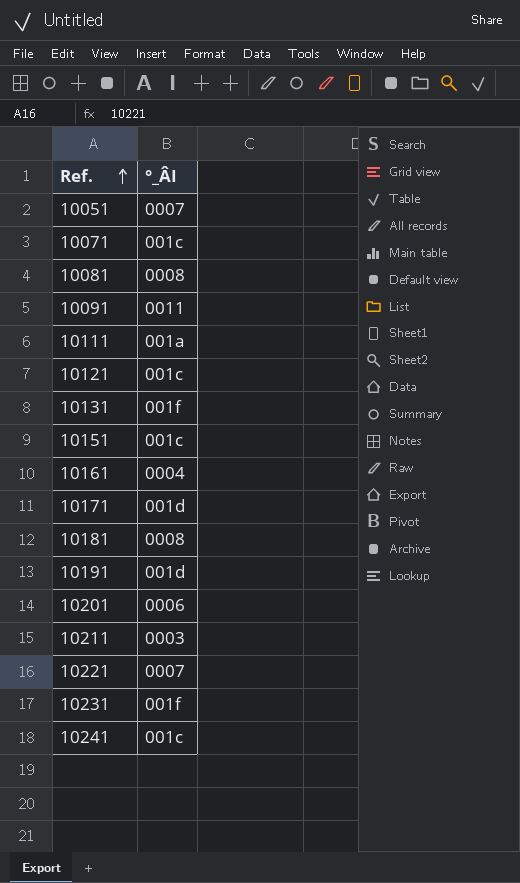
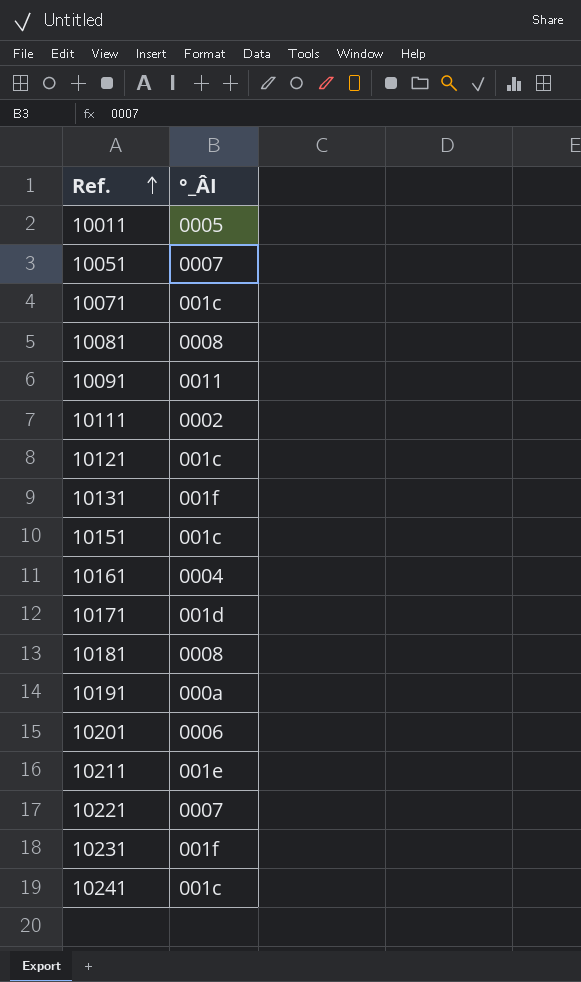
row 10011: none -> 0005
10111 | °_ÂI: 001a -> 0002
10191 | °_ÂI: 001d -> 000a
10211 | °_ÂI: 0003 -> 001e

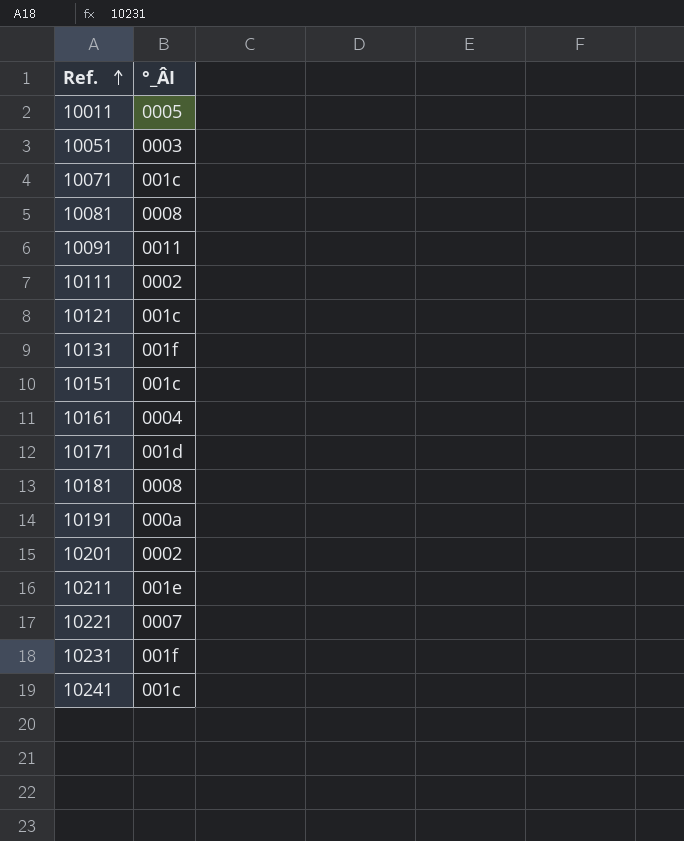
10051 | °_ÂI: 0007 -> 0003
10201 | °_ÂI: 0006 -> 0002

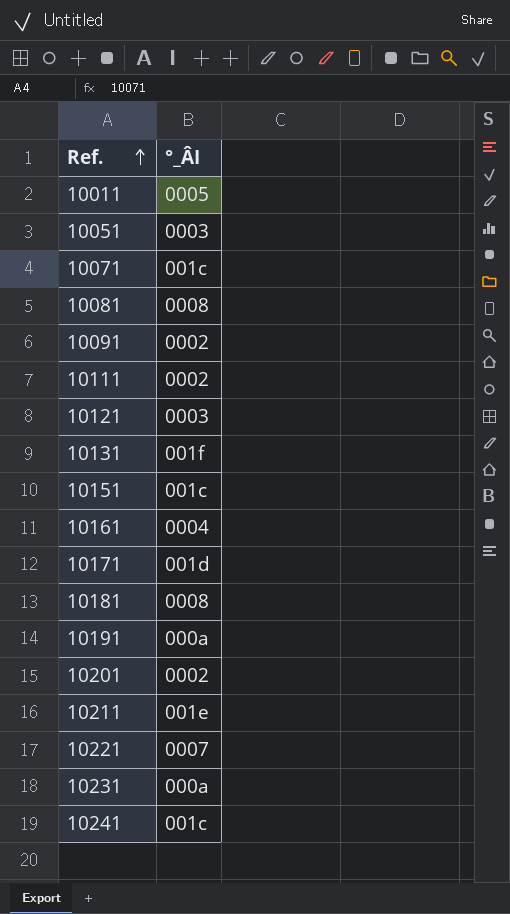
10091 | °_ÂI: 0011 -> 0002
10121 | °_ÂI: 001c -> 0003
10231 | °_ÂI: 001f -> 000a

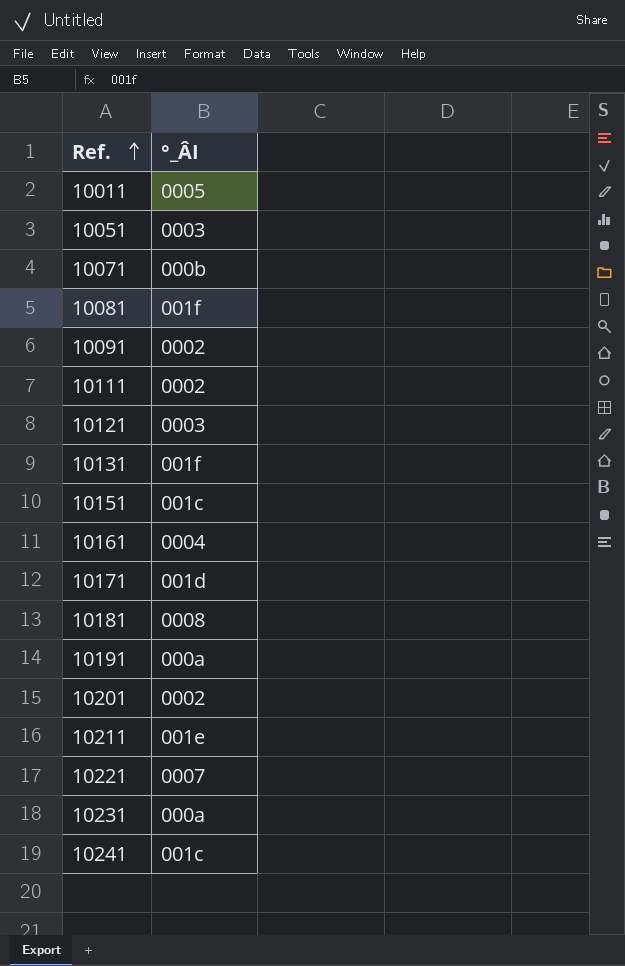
10071 | °_ÂI: 001c -> 000b
10081 | °_ÂI: 0008 -> 001f

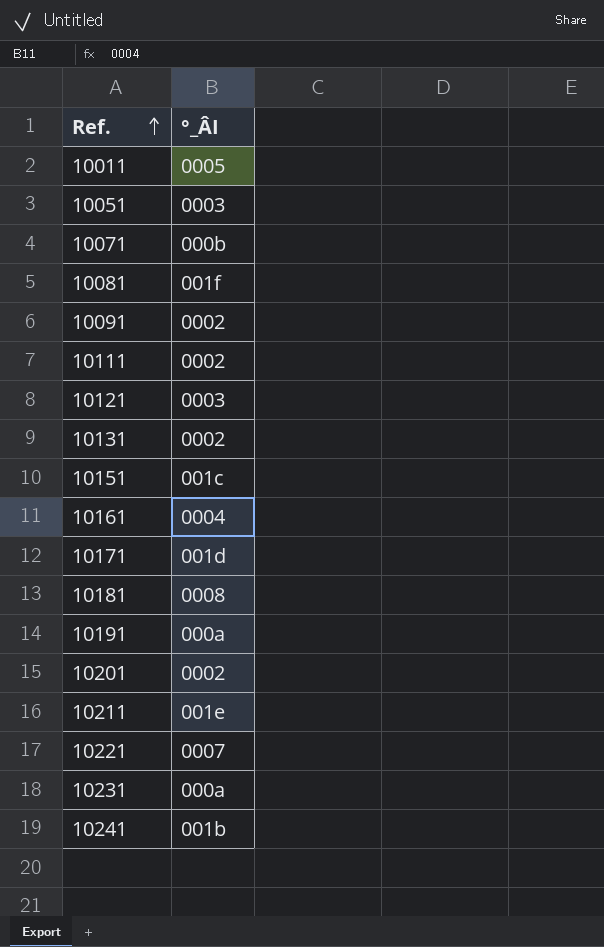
10131 | °_ÂI: 001f -> 0002
10241 | °_ÂI: 001c -> 001b

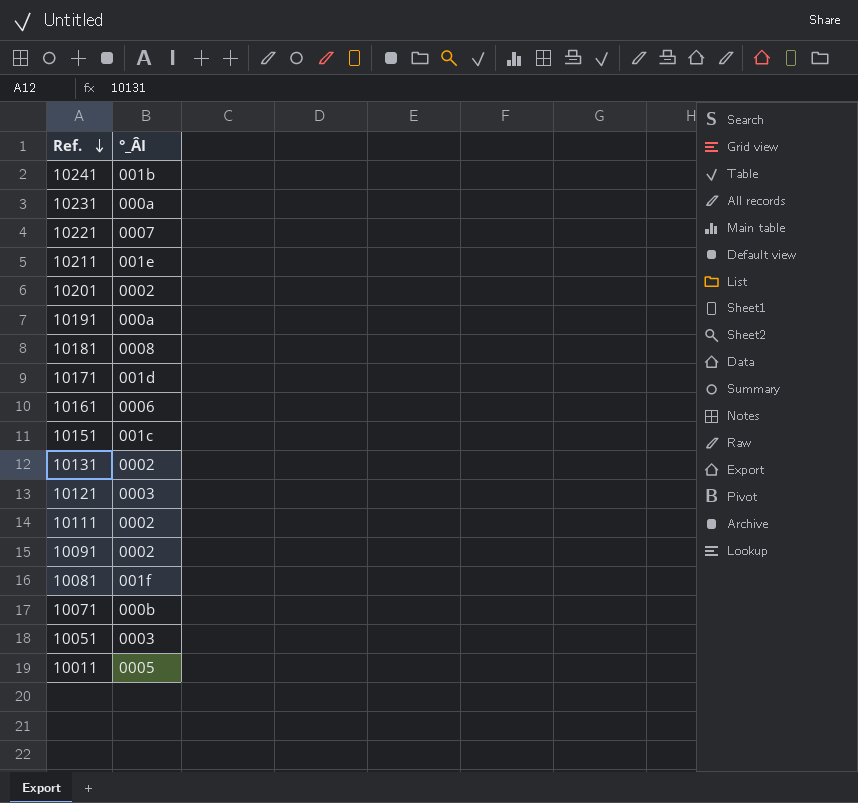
row order: Ref. ascending -> Ref. descending
10161 | °_ÂI: 0004 -> 0006

